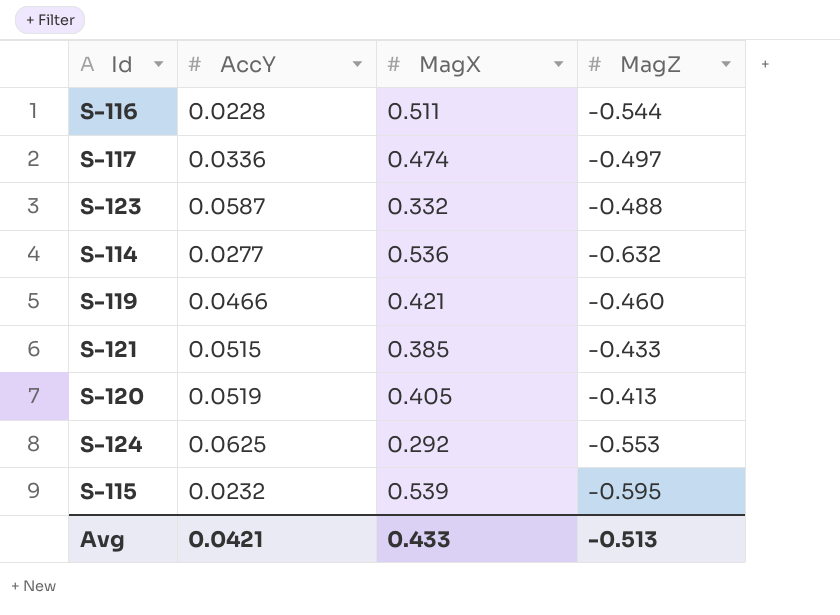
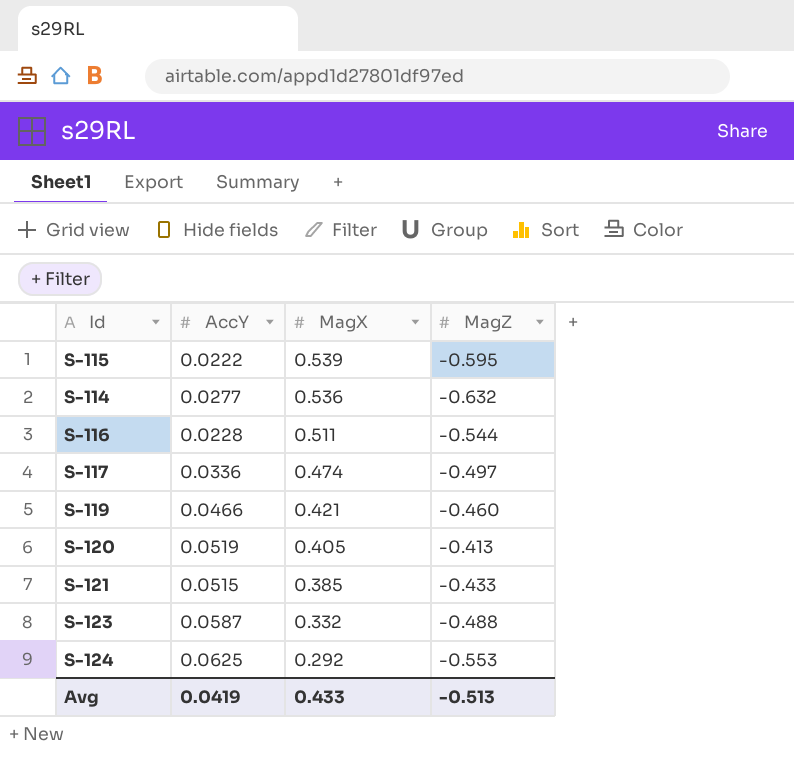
row order: none -> MagX descending
S-115 | AccY: 0.0232 -> 0.0222
Avg | AccY: 0.0421 -> 0.0419

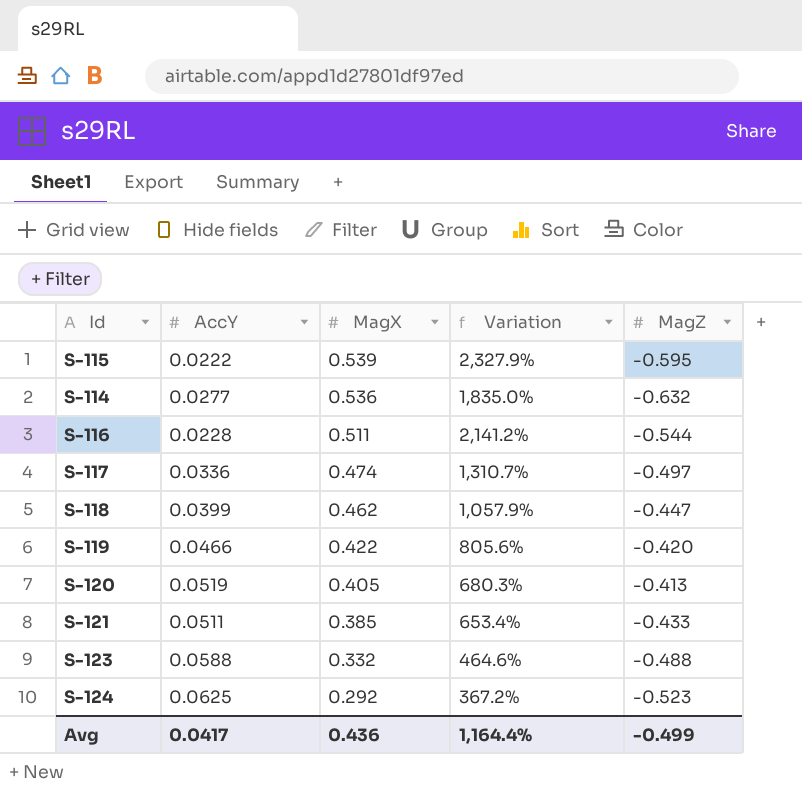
column Variation | formula: none -> ([MagX] - [AccY]) / [AccY]
row S-118: none -> 0.0399 | 0.462 | 1,057.9% | -0.447
S-119 | MagX: 0.421 -> 0.422
S-119 | MagZ: -0.460 -> -0.420
S-121 | AccY: 0.0515 -> 0.0511
S-123 | AccY: 0.0587 -> 0.0588
S-124 | MagZ: -0.553 -> -0.523
Avg | AccY: 0.0419 -> 0.0417
Avg | MagX: 0.433 -> 0.436
Avg | MagZ: -0.513 -> -0.499

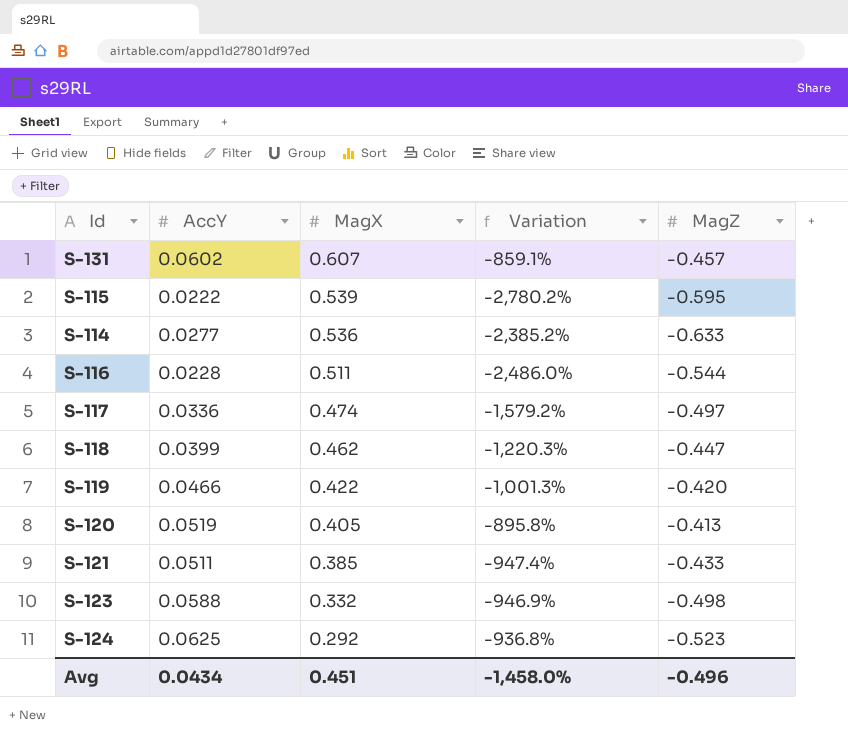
column Variation | formula: ([MagX] - [AccY]) / [AccY] -> ([MagZ] - [AccY]) / [AccY]
row S-131: none -> 0.0602 | 0.607 | -859.1% | -0.457
S-114 | MagZ: -0.632 -> -0.633
S-123 | MagZ: -0.488 -> -0.498
Avg | AccY: 0.0417 -> 0.0434
Avg | MagX: 0.436 -> 0.451
Avg | Variation: 1,164.4% -> -1,458.0%
Avg | MagZ: -0.499 -> -0.496

